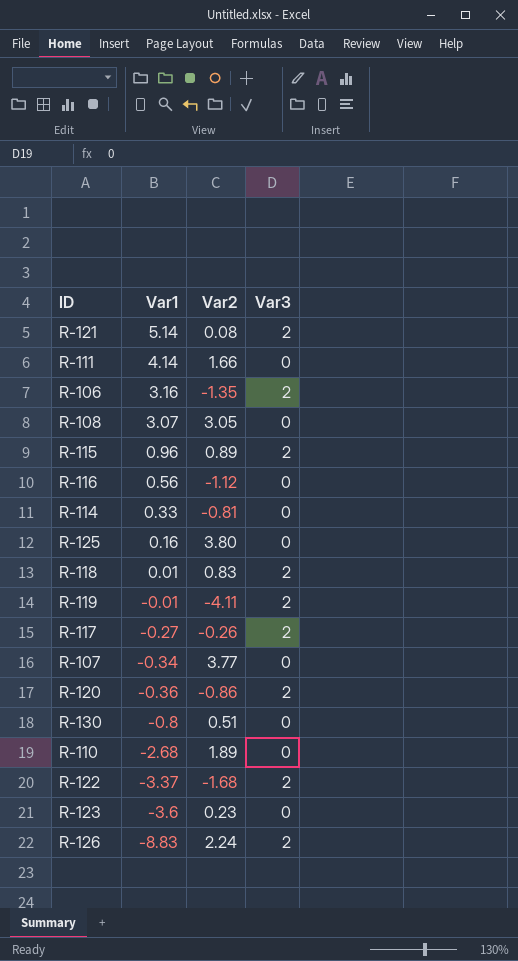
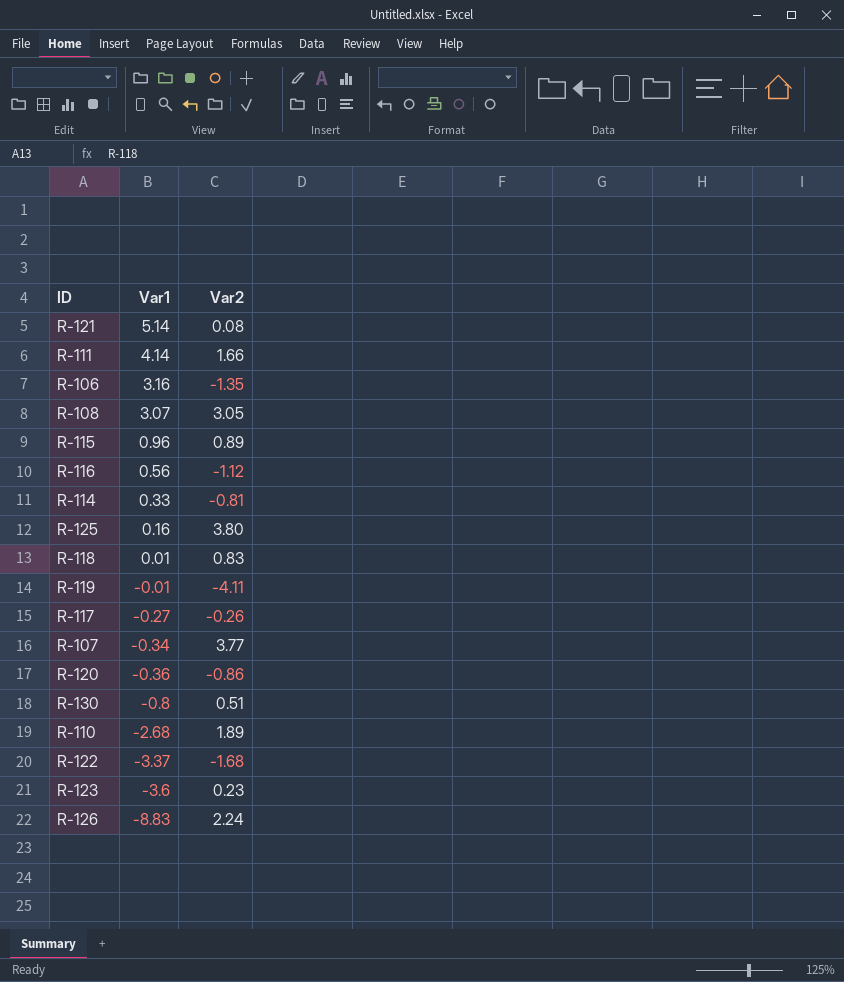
column Var3 | position: 4 -> none

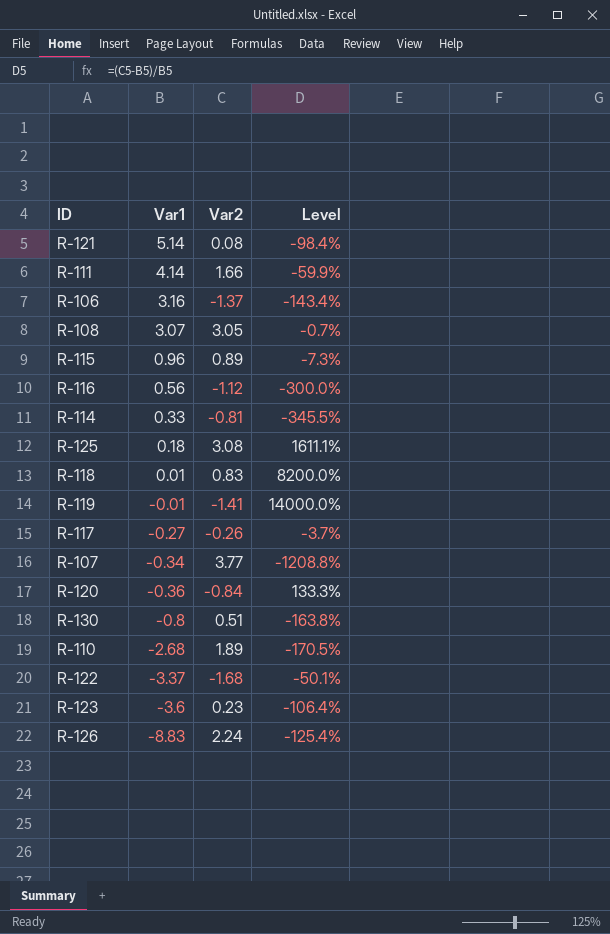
column Level | formula: none -> ([Var2] - [Var1]) / [Var1]
R-106 | Var2: -1.35 -> -1.37
R-125 | Var1: 0.16 -> 0.18
R-125 | Var2: 3.80 -> 3.08
R-119 | Var2: -4.11 -> -1.41
R-120 | Var2: -0.86 -> -0.84

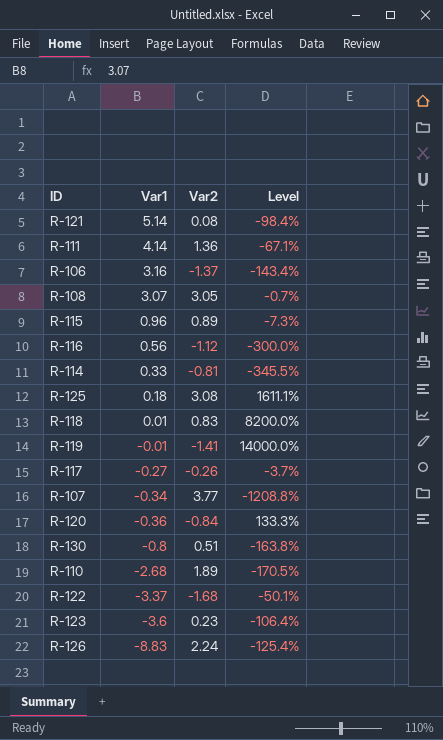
R-111 | Var2: 1.66 -> 1.36
R-111 | Level: -59.9% -> -67.1%

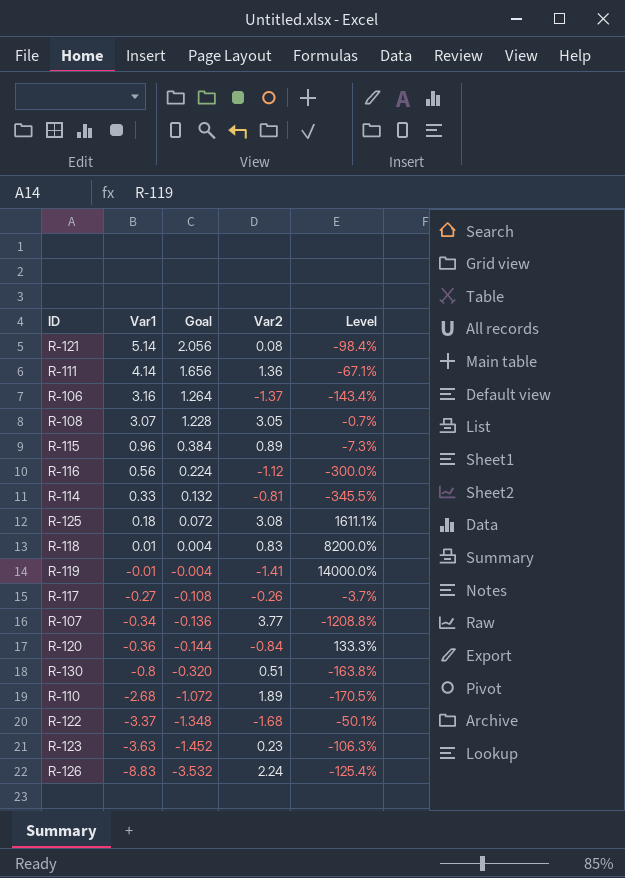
column Goal | formula: none -> [Var1] * 0.4
R-123 | Var1: -3.6 -> -3.63
R-123 | Level: -106.4% -> -106.3%

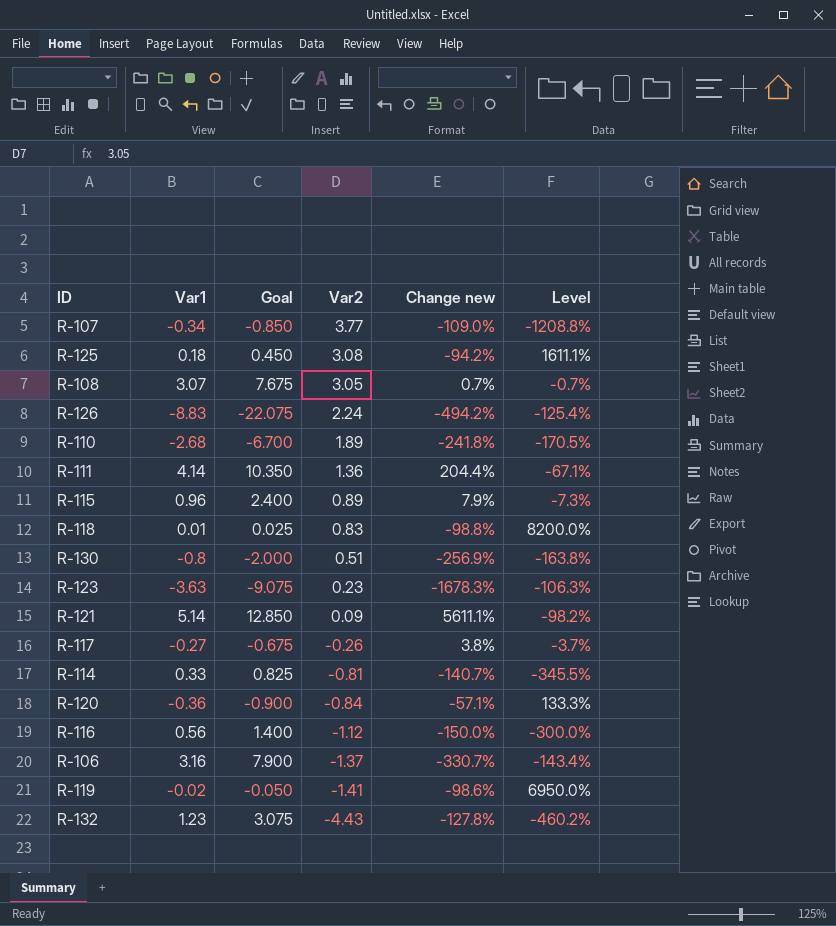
row order: Var1 descending -> Var2 descending
column Goal | formula: [Var1] * 0.4 -> [Var1] * 2.5
column Change new | formula: none -> ([Var1] - [Var2]) / [Var2]
row R-122: -3.37 | -1.348 | -1.68 | -50.1% -> none
R-121 | Var2: 0.08 -> 0.09
R-121 | Level: -98.4% -> -98.2%
R-119 | Var1: -0.01 -> -0.02
R-119 | Level: 14000.0% -> 6950.0%
row R-132: none -> 1.23 | 3.075 | -4.43 | -127.8% | -460.2%

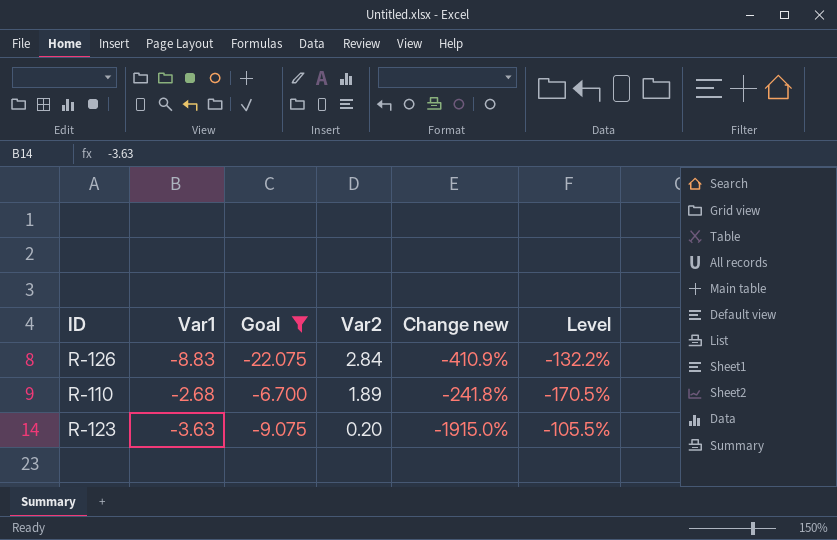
filter: none -> Goal <= -6.700
R-126 | Var2: 2.24 -> 2.84
R-126 | Change new: -494.2% -> -410.9%
R-126 | Level: -125.4% -> -132.2%
R-123 | Var2: 0.23 -> 0.20
R-123 | Change new: -1678.3% -> -1915.0%
R-123 | Level: -106.3% -> -105.5%

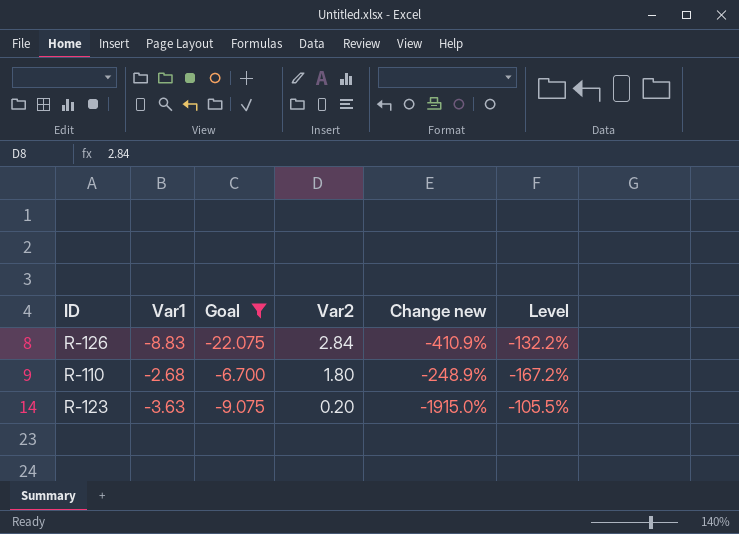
R-110 | Var2: 1.89 -> 1.80
R-110 | Change new: -241.8% -> -248.9%
R-110 | Level: -170.5% -> -167.2%

